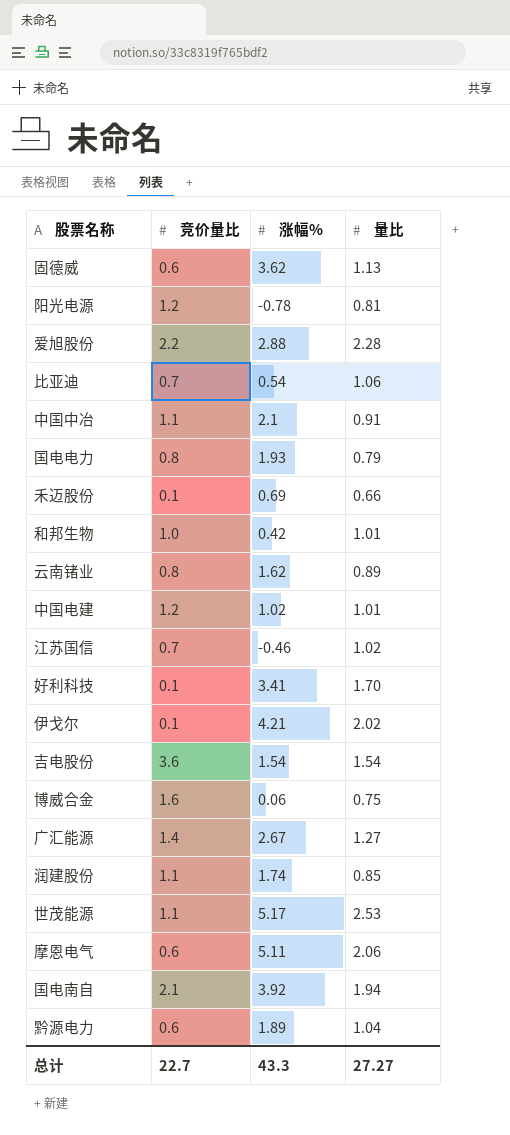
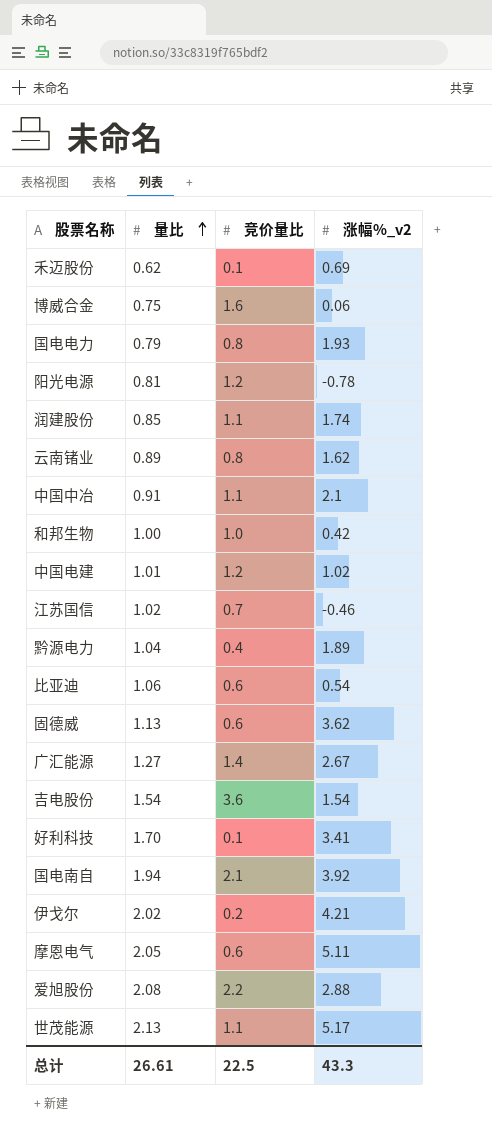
row order: none -> 量比 ascending
column 量比 | position: 4 -> 2
column name: 涨幅% -> 涨幅%_v2
禾迈股份 | 量比: 0.66 -> 0.62
和邦生物 | 量比: 1.01 -> 1.00
黔源电力 | 竞价量比: 0.6 -> 0.4
比亚迪 | 竞价量比: 0.7 -> 0.6
伊戈尔 | 竞价量比: 0.1 -> 0.2
摩恩电气 | 量比: 2.06 -> 2.05
爱旭股份 | 量比: 2.28 -> 2.08
世茂能源 | 量比: 2.53 -> 2.13
总计 | 量比: 27.27 -> 26.61
总计 | 竞价量比: 22.7 -> 22.5

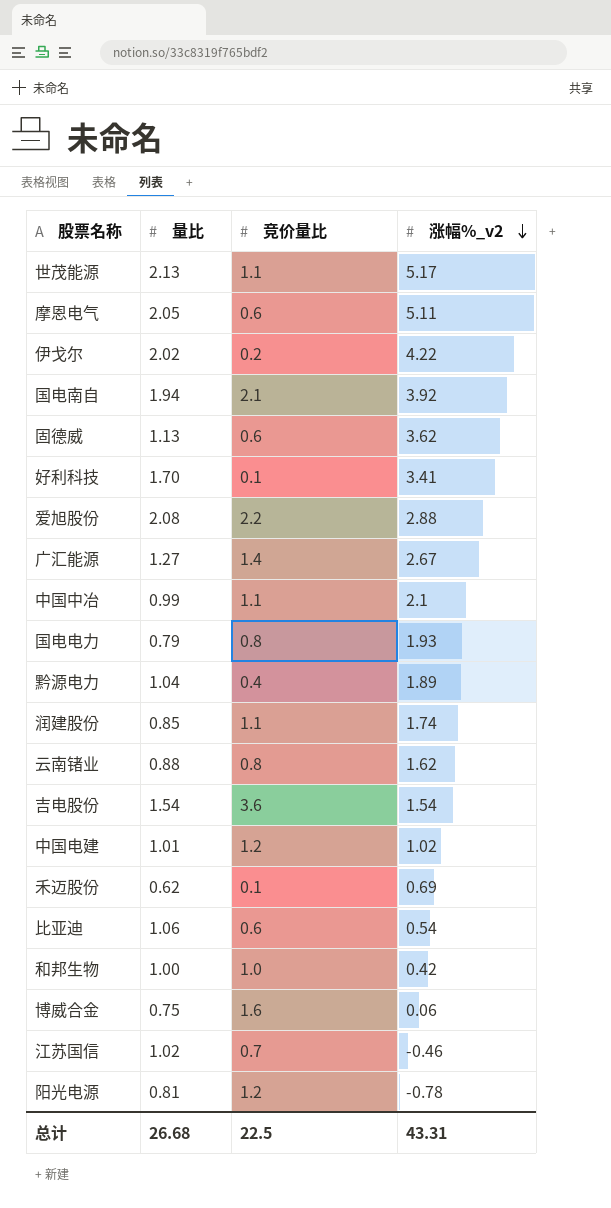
row order: 量比 ascending -> 涨幅%_v2 descending
伊戈尔 | 涨幅%_v2: 4.21 -> 4.22
中国中冶 | 量比: 0.91 -> 0.99
云南锗业 | 量比: 0.89 -> 0.88
总计 | 量比: 26.61 -> 26.68
总计 | 涨幅%_v2: 43.3 -> 43.31

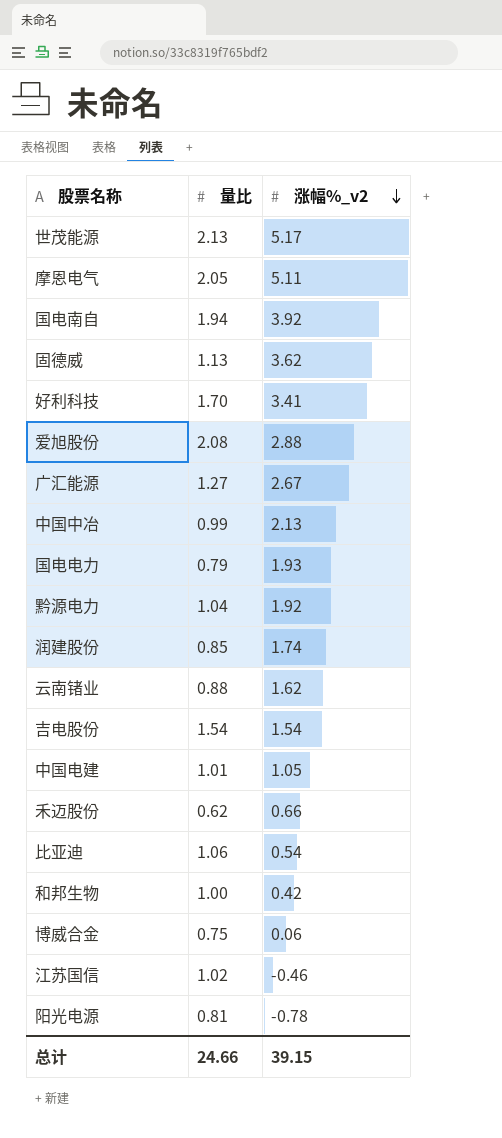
column 竞价量比 | position: 3 -> none
row 伊戈尔: 2.02 | 0.2 | 4.22 -> none
中国中冶 | 涨幅%_v2: 2.1 -> 2.13
黔源电力 | 涨幅%_v2: 1.89 -> 1.92
中国电建 | 涨幅%_v2: 1.02 -> 1.05
禾迈股份 | 涨幅%_v2: 0.69 -> 0.66
总计 | 量比: 26.68 -> 24.66
总计 | 涨幅%_v2: 43.31 -> 39.15

